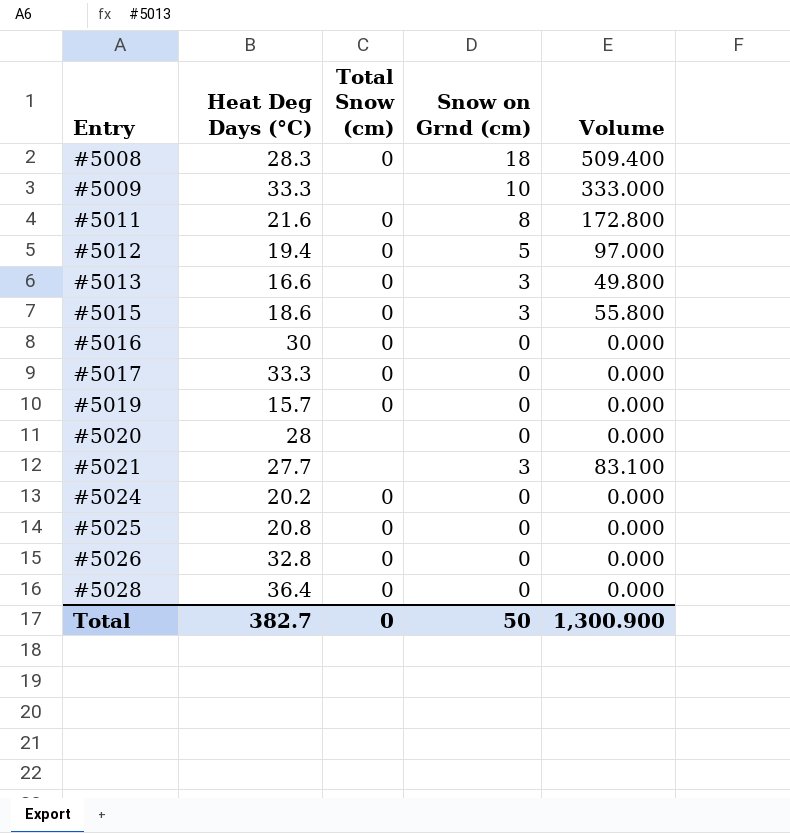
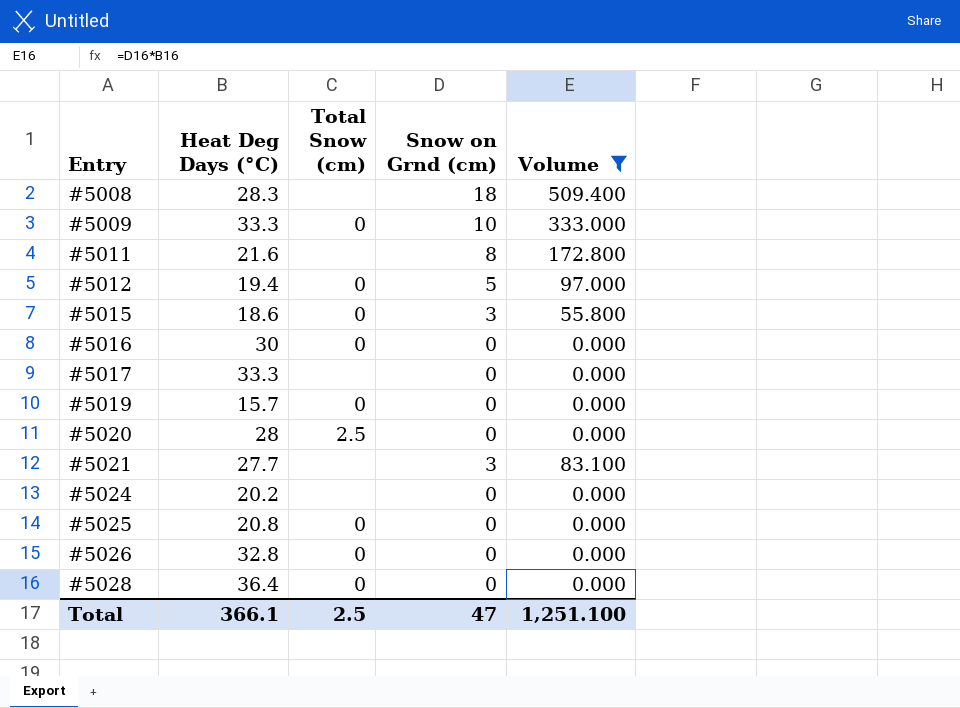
filter: none -> Volume != 49.800
#5008 | Total Snow (cm): 0 -> none
#5009 | Total Snow (cm): none -> 0
#5011 | Total Snow (cm): 0 -> none
#5017 | Total Snow (cm): 0 -> none
#5020 | Total Snow (cm): none -> 2.5
#5024 | Total Snow (cm): 0 -> none
Total | Heat Deg Days (°C): 382.7 -> 366.1
Total | Total Snow (cm): 0 -> 2.5
Total | Snow on Grnd (cm): 50 -> 47
Total | Volume: 1,300.900 -> 1,251.100

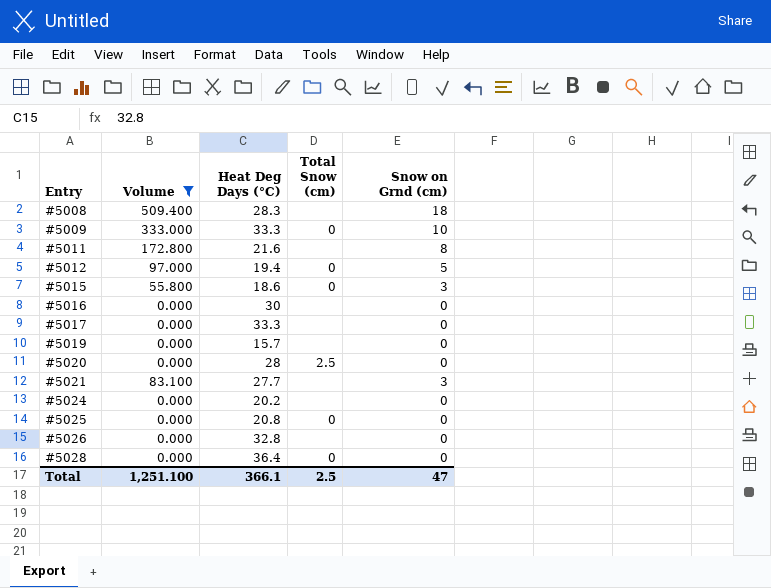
column Volume | position: 5 -> 2
#5016 | Total Snow (cm): 0 -> none
#5019 | Total Snow (cm): 0 -> none
#5026 | Total Snow (cm): 0 -> none

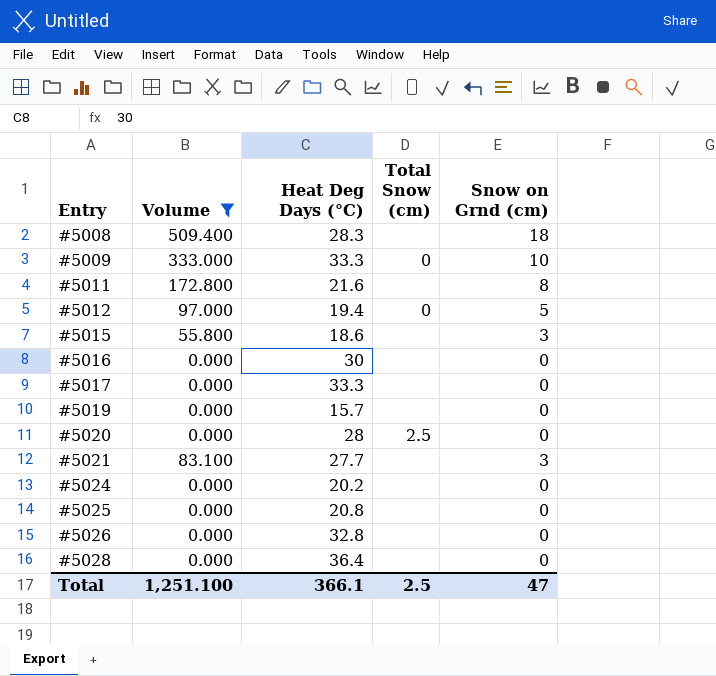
#5015 | Total Snow (cm): 0 -> none
#5025 | Total Snow (cm): 0 -> none
#5028 | Total Snow (cm): 0 -> none

